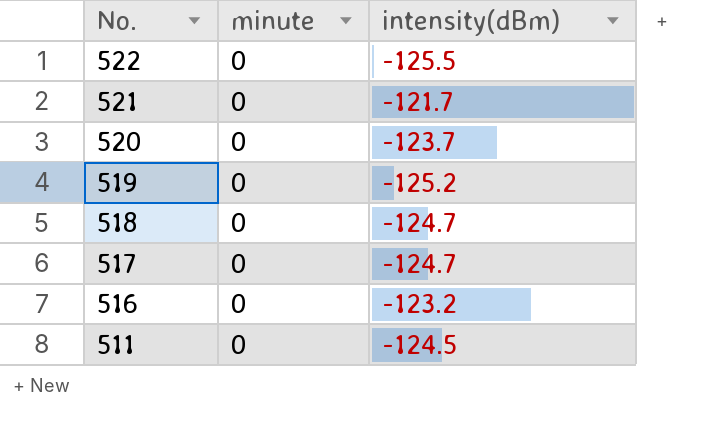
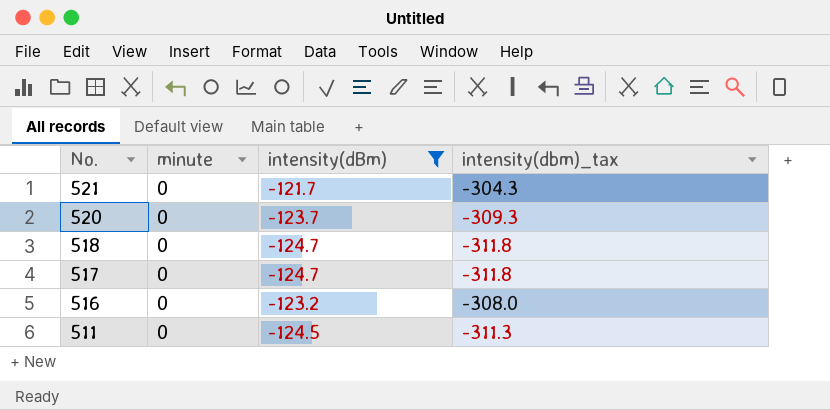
filter: none -> intensity(dBm) >= -124.7
column intensity(dbm)_tax | formula: none -> [intensity(dBm)] * 2.5

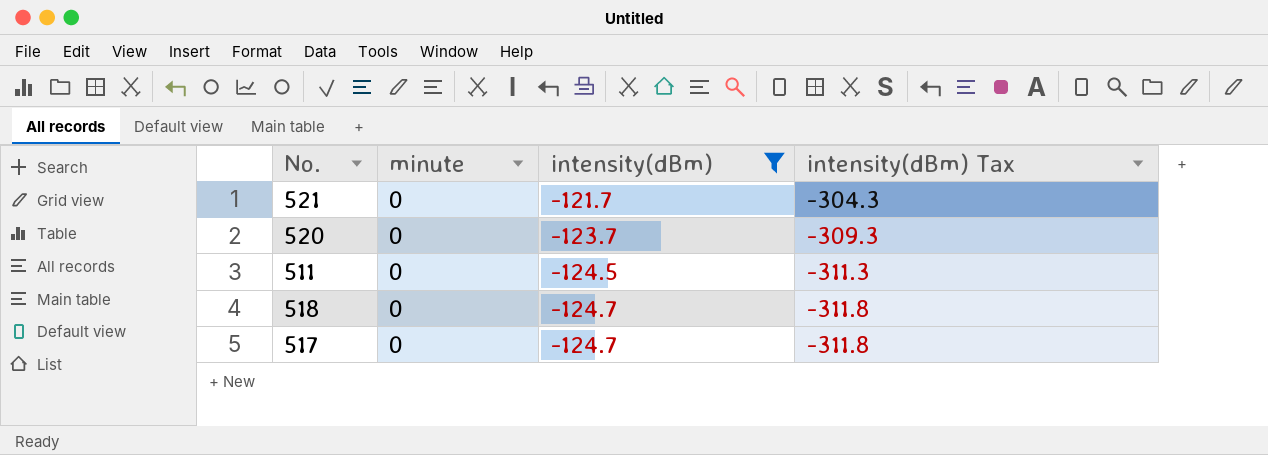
row order: No. descending -> intensity(dBm) descending
column name: intensity(dbm)_tax -> intensity(dBm) Tax
row 516: 0 | -123.2 | -308.0 -> none

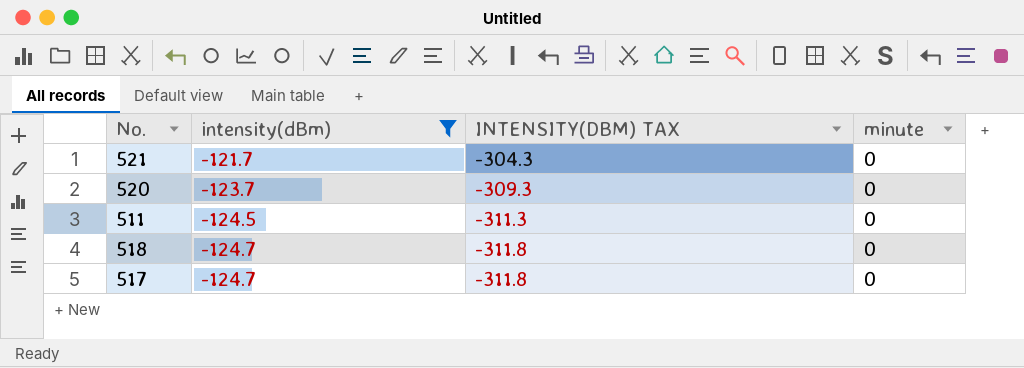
column name: intensity(dBm) Tax -> INTENSITY(DBM) TAX
column minute | position: 2 -> 4

